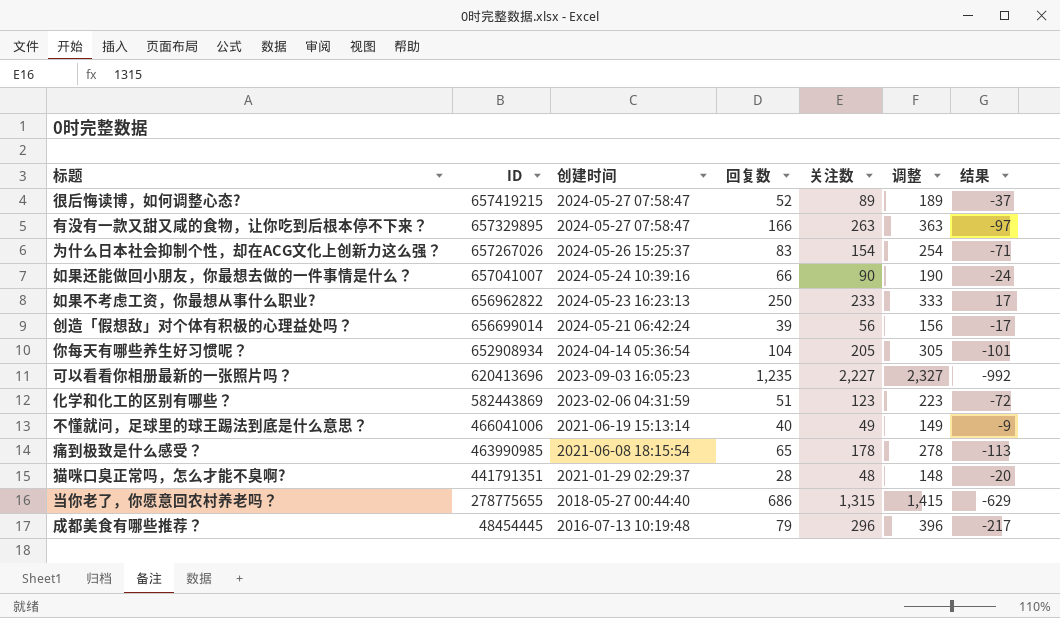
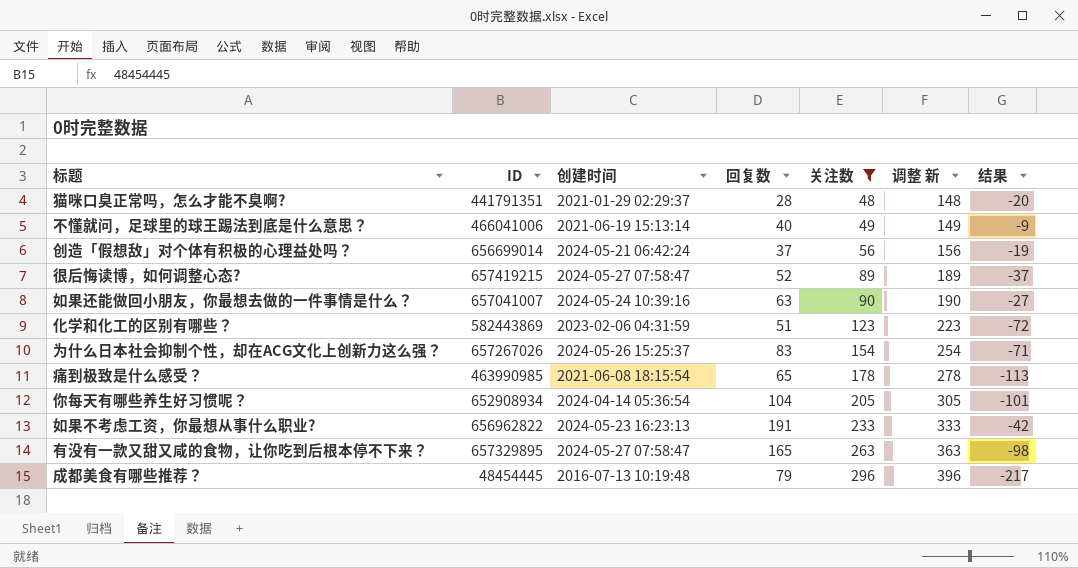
filter: none -> 关注数 <= 296
row order: ID descending -> 关注数 ascending
column name: 调整 -> 调整 新
创造「假想敌」对个体有积极的心理益处吗？ | 回复数: 39 -> 37
创造「假想敌」对个体有积极的心理益处吗？ | 结果: -17 -> -19
如果还能做回小朋友，你最想去做的一件事情是什么？ | 回复数: 66 -> 63
如果还能做回小朋友，你最想去做的一件事情是什么？ | 结果: -24 -> -27
如果不考虑工资，你最想从事什么职业? | 回复数: 250 -> 191
如果不考虑工资，你最想从事什么职业? | 结果: 17 -> -42
有没有一款又甜又咸的食物，让你吃到后根本停不下来？ | 回复数: 166 -> 165
有没有一款又甜又咸的食物，让你吃到后根本停不下来？ | 结果: -97 -> -98

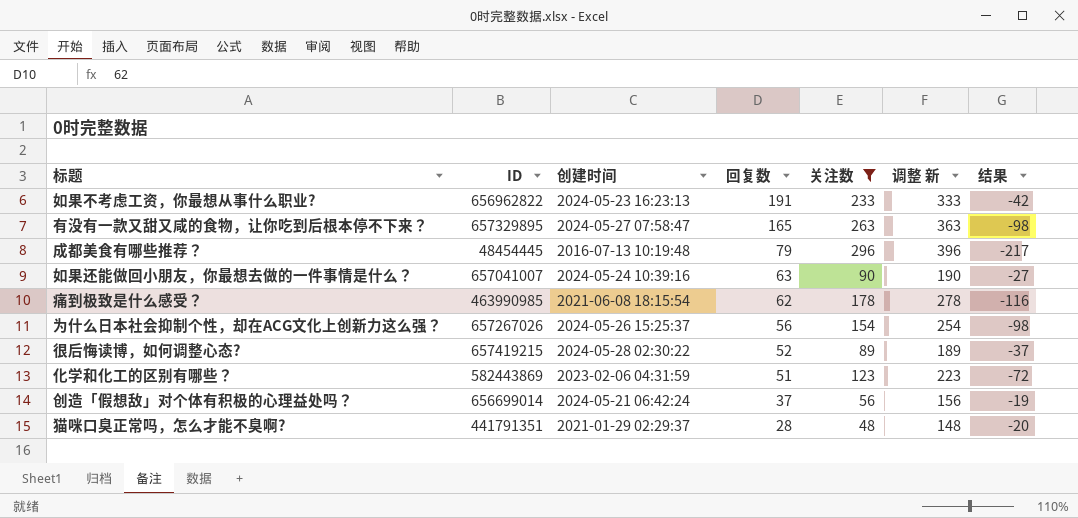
row order: 关注数 ascending -> 回复数 descending
row 不懂就问，足球里的球王踢法到底是什么意思？: 466041006 | 2021-06-19 15:13:14 | 40 | 49 | 149 | -9 -> none
row 你每天有哪些养生好习惯呢？: 652908934 | 2024-04-14 05:36:54 | 104 | 205 | 305 | -101 -> none
痛到极致是什么感受？ | 回复数: 65 -> 62
痛到极致是什么感受？ | 结果: -113 -> -116
为什么日本社会抑制个性，却在ACG文化上创新力这么强？ | 回复数: 83 -> 56
为什么日本社会抑制个性，却在ACG文化上创新力这么强？ | 结果: -71 -> -98
很后悔读博，如何调整心态? | 创建时间: 2024-05-27 07:58:47 -> 2024-05-28 02:30:22

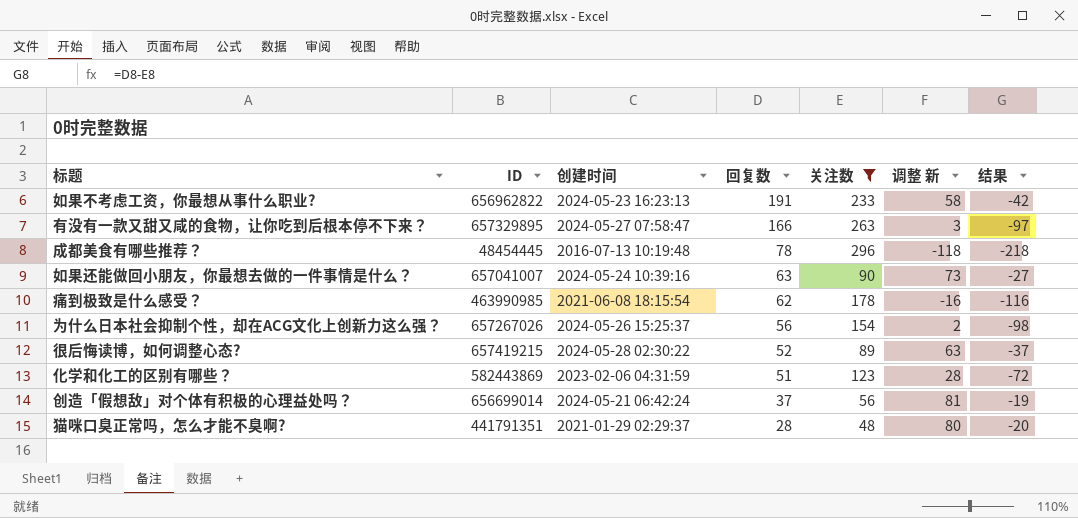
column 调整 新 | formula: [关注数] + 100 -> [结果] + 100
有没有一款又甜又咸的食物，让你吃到后根本停不下来？ | 回复数: 165 -> 166
有没有一款又甜又咸的食物，让你吃到后根本停不下来？ | 结果: -98 -> -97
成都美食有哪些推荐？ | 回复数: 79 -> 78
成都美食有哪些推荐？ | 结果: -217 -> -218

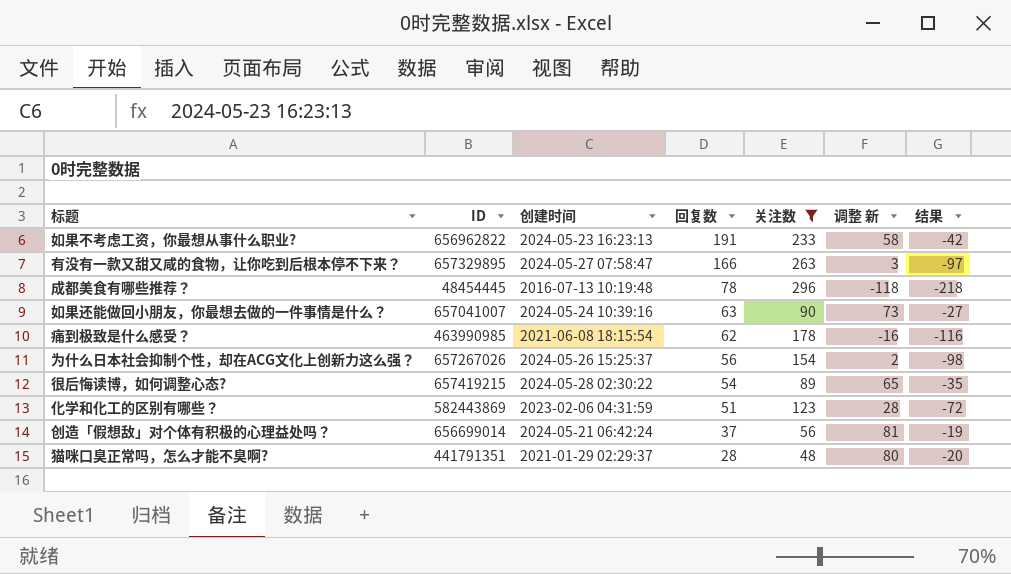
很后悔读博，如何调整心态? | 回复数: 52 -> 54
很后悔读博，如何调整心态? | 调整 新: 63 -> 65
很后悔读博，如何调整心态? | 结果: -37 -> -35

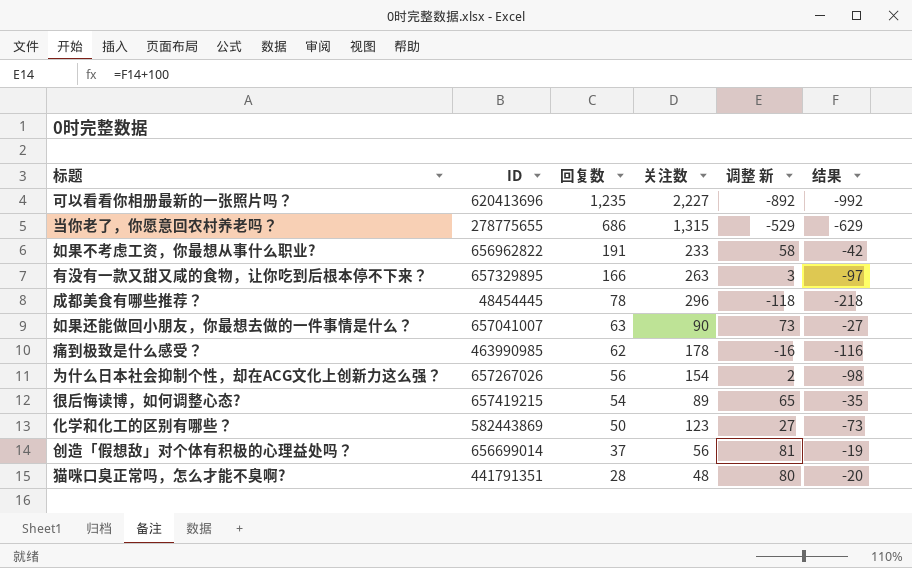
filter: 关注数 <= 296 -> none
column 创建时间 | position: 3 -> none
化学和化工的区别有哪些？ | 回复数: 51 -> 50
化学和化工的区别有哪些？ | 调整 新: 28 -> 27
化学和化工的区别有哪些？ | 结果: -72 -> -73

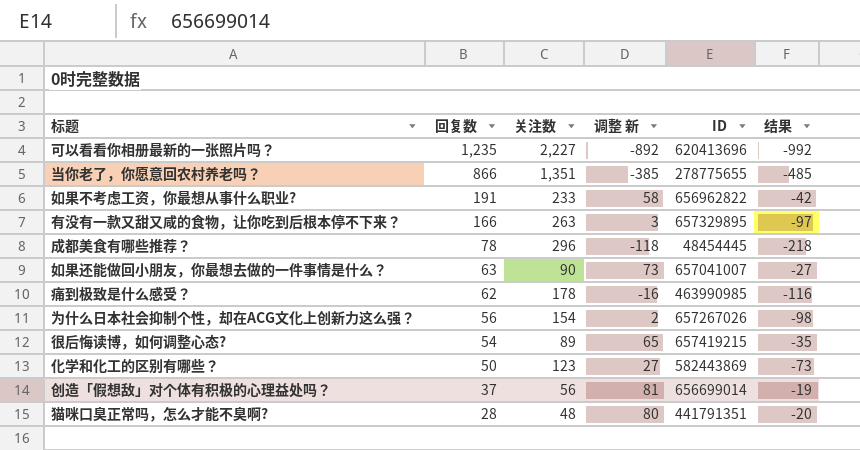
column ID | position: 2 -> 5
当你老了，你愿意回农村养老吗？ | 回复数: 686 -> 866
当你老了，你愿意回农村养老吗？ | 关注数: 1,315 -> 1,351
当你老了，你愿意回农村养老吗？ | 调整 新: -529 -> -385
当你老了，你愿意回农村养老吗？ | 结果: -629 -> -485

